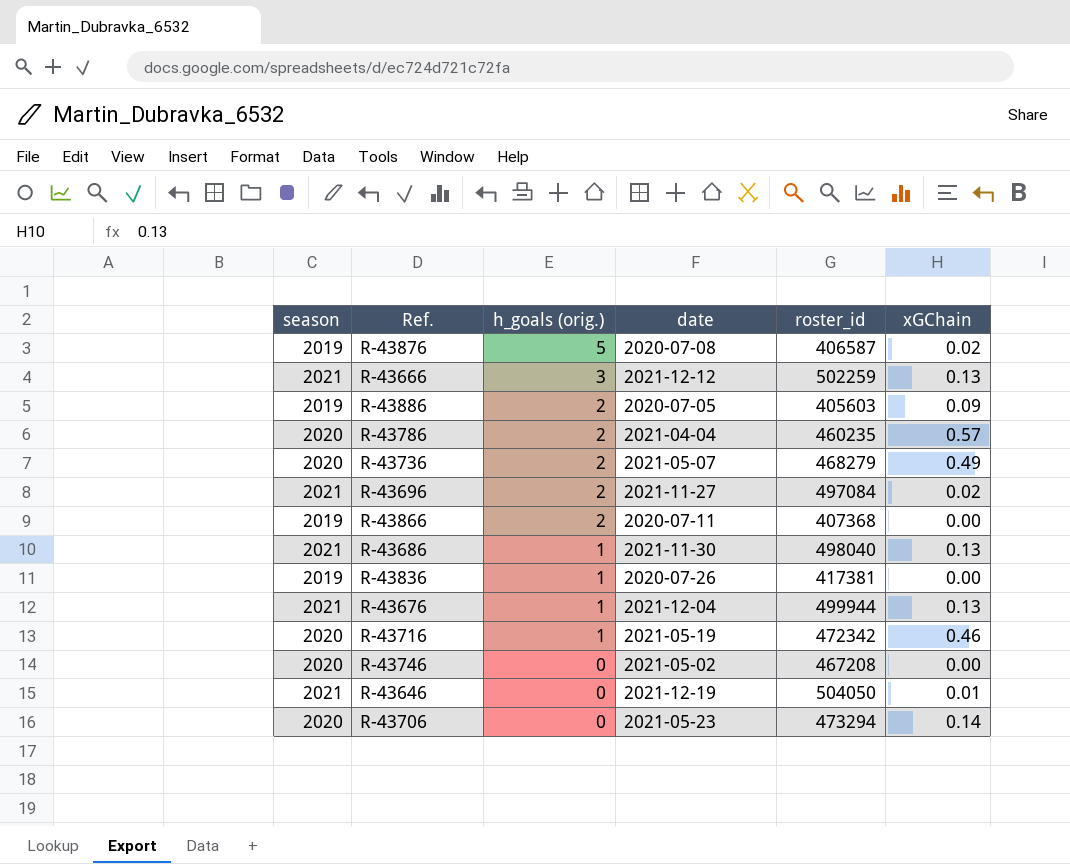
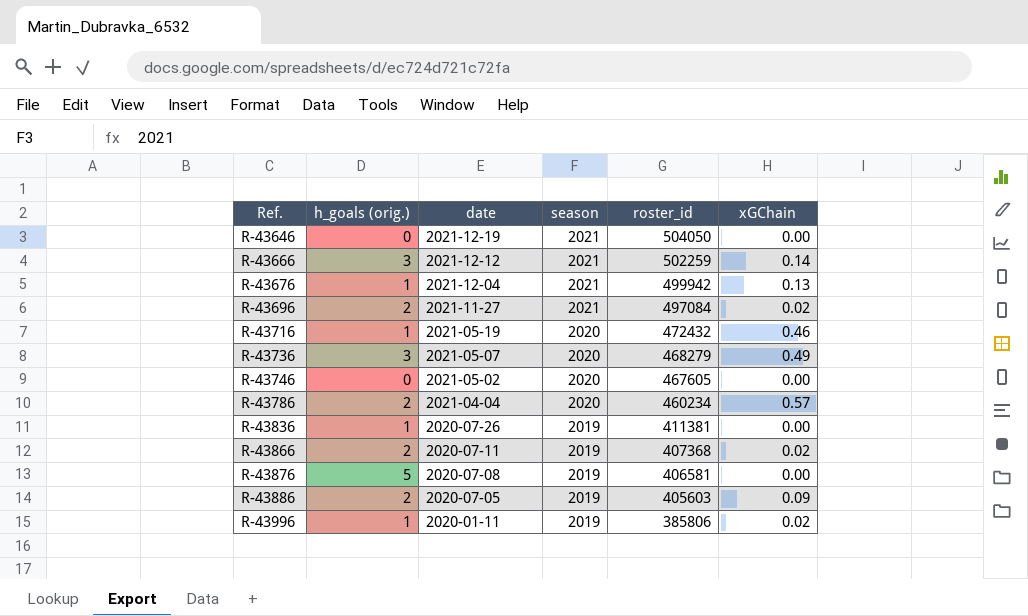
row order: h_goals (orig.) descending -> Ref. ascending
column season | position: 1 -> 4
row R-43686: 2021 | 1 | 2021-11-30 | 498040 | 0.13 -> none
row R-43706: 2020 | 0 | 2021-05-23 | 473294 | 0.14 -> none
R-43646 | xGChain: 0.01 -> 0.00
R-43666 | xGChain: 0.13 -> 0.14
R-43676 | roster_id: 499944 -> 499942
R-43716 | roster_id: 472342 -> 472432
R-43736 | h_goals (orig.): 2 -> 3
R-43746 | roster_id: 467208 -> 467605
R-43786 | roster_id: 460235 -> 460234
R-43836 | roster_id: 417381 -> 411381
R-43866 | xGChain: 0.00 -> 0.02
R-43876 | roster_id: 406587 -> 406581
R-43876 | xGChain: 0.02 -> 0.00
row R-43996: none -> 1 | 2020-01-11 | 2019 | 385806 | 0.02

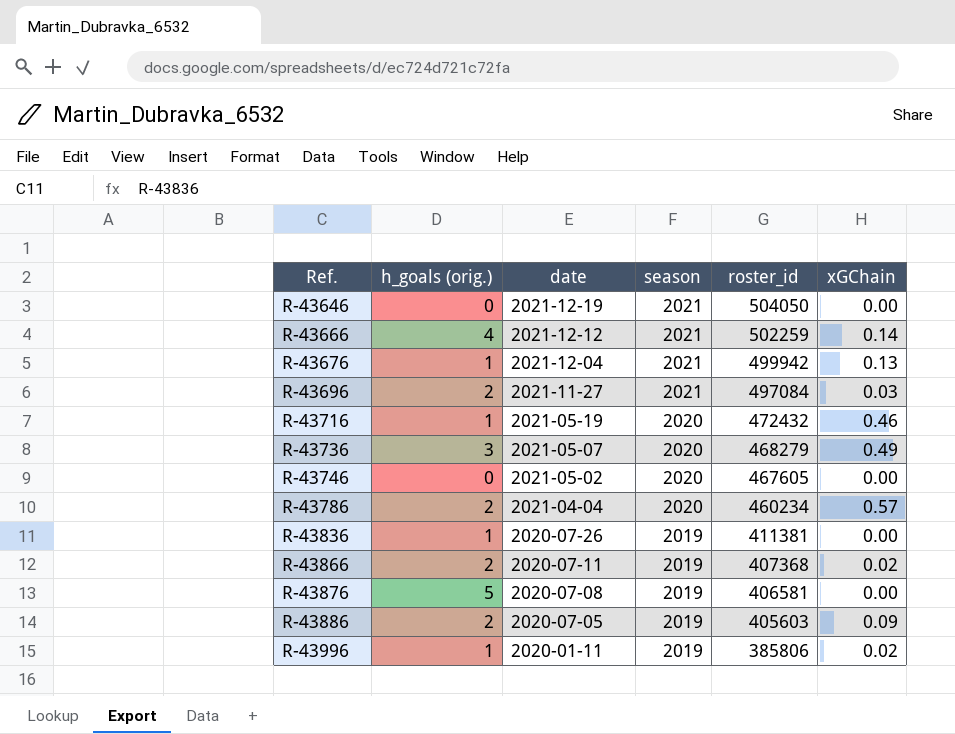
R-43666 | h_goals (orig.): 3 -> 4
R-43696 | xGChain: 0.02 -> 0.03

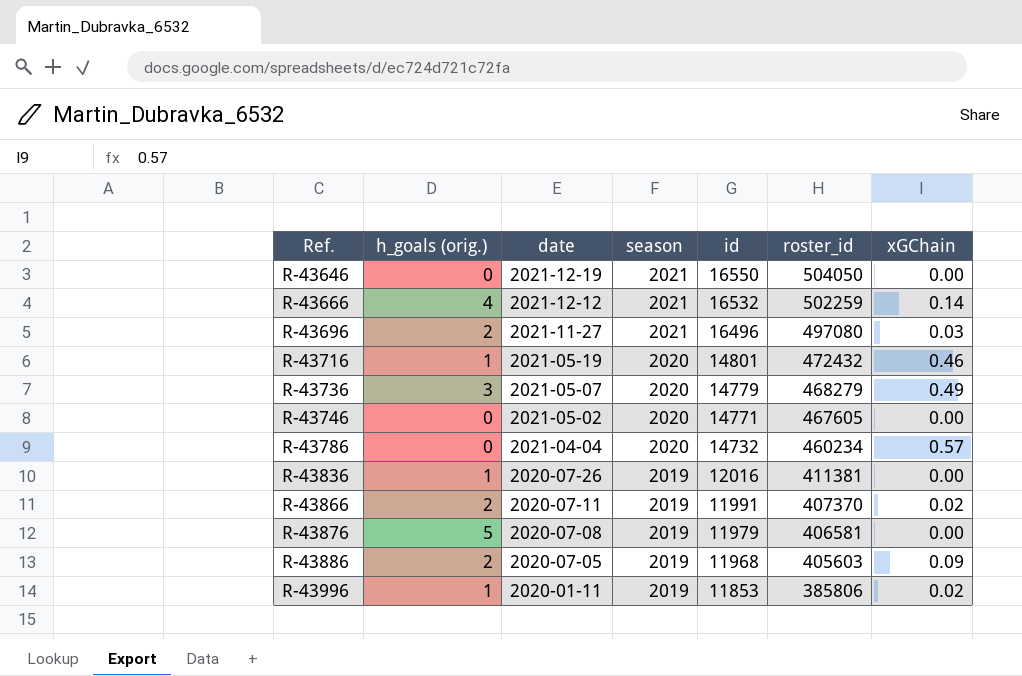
column id | position: none -> 5
row R-43676: 1 | 2021-12-04 | 2021 | 499942 | 0.13 -> none
R-43696 | roster_id: 497084 -> 497080
R-43786 | h_goals (orig.): 2 -> 0
R-43866 | roster_id: 407368 -> 407370

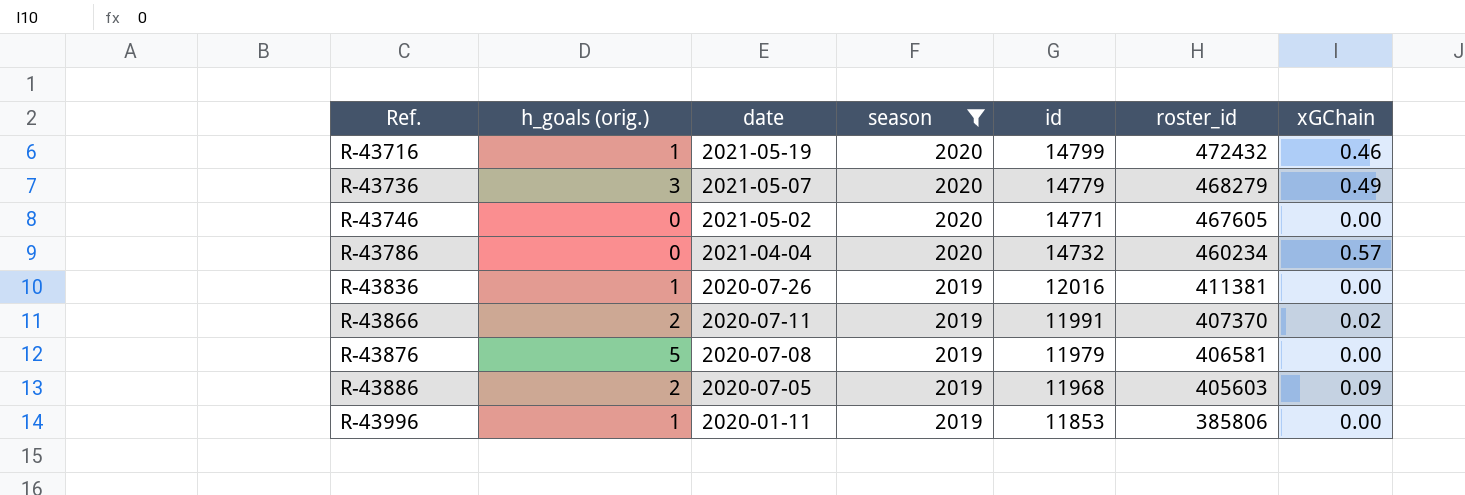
filter: none -> season != 2021
R-43716 | id: 14801 -> 14799
R-43996 | xGChain: 0.02 -> 0.00

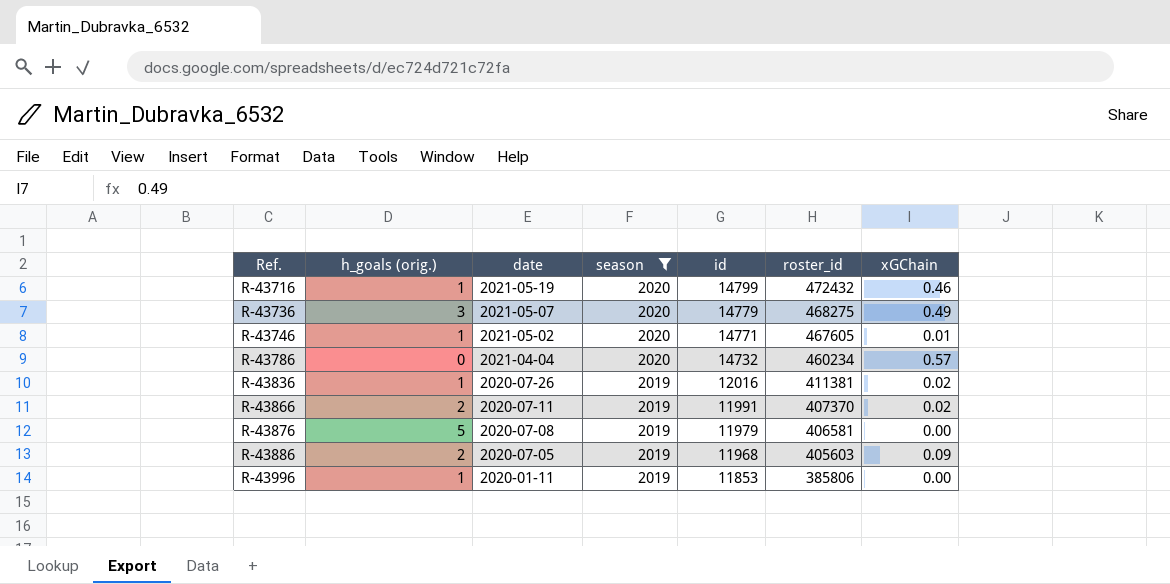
R-43736 | roster_id: 468279 -> 468275
R-43746 | h_goals (orig.): 0 -> 1
R-43746 | xGChain: 0.00 -> 0.01
R-43836 | xGChain: 0.00 -> 0.02

